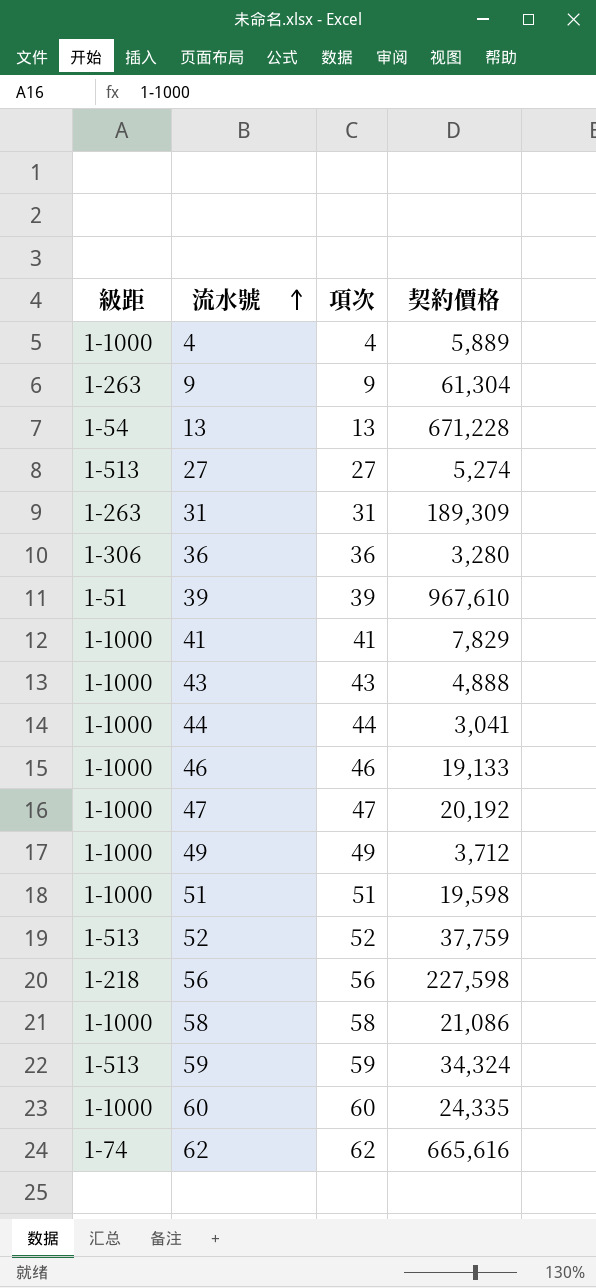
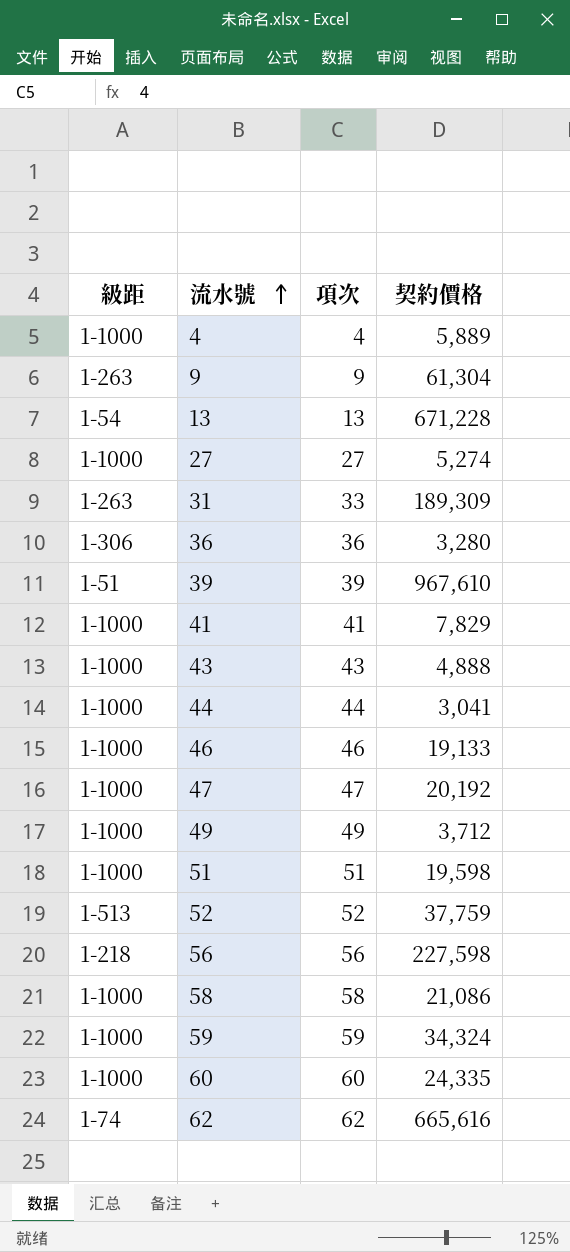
27 | 級距: 1-513 -> 1-1000
31 | 項次: 31 -> 33
59 | 級距: 1-513 -> 1-1000

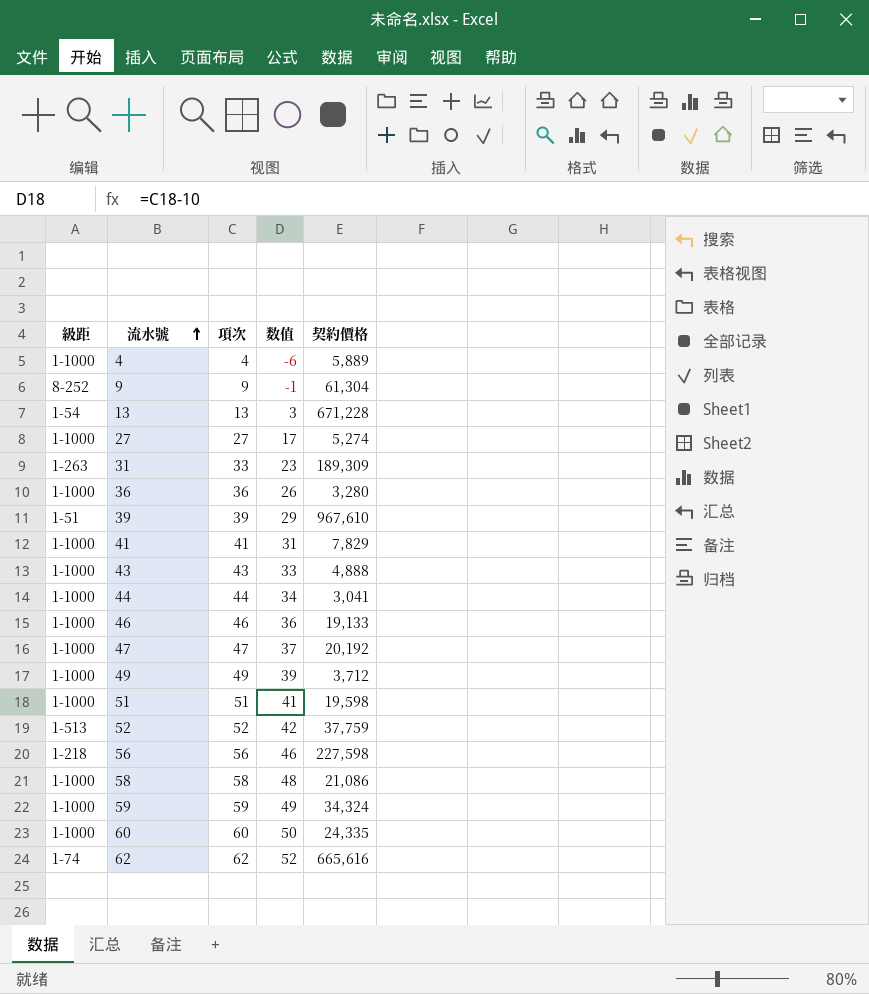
column 数值 | formula: none -> [項次] - 10
9 | 級距: 1-263 -> 8-252
36 | 級距: 1-306 -> 1-1000

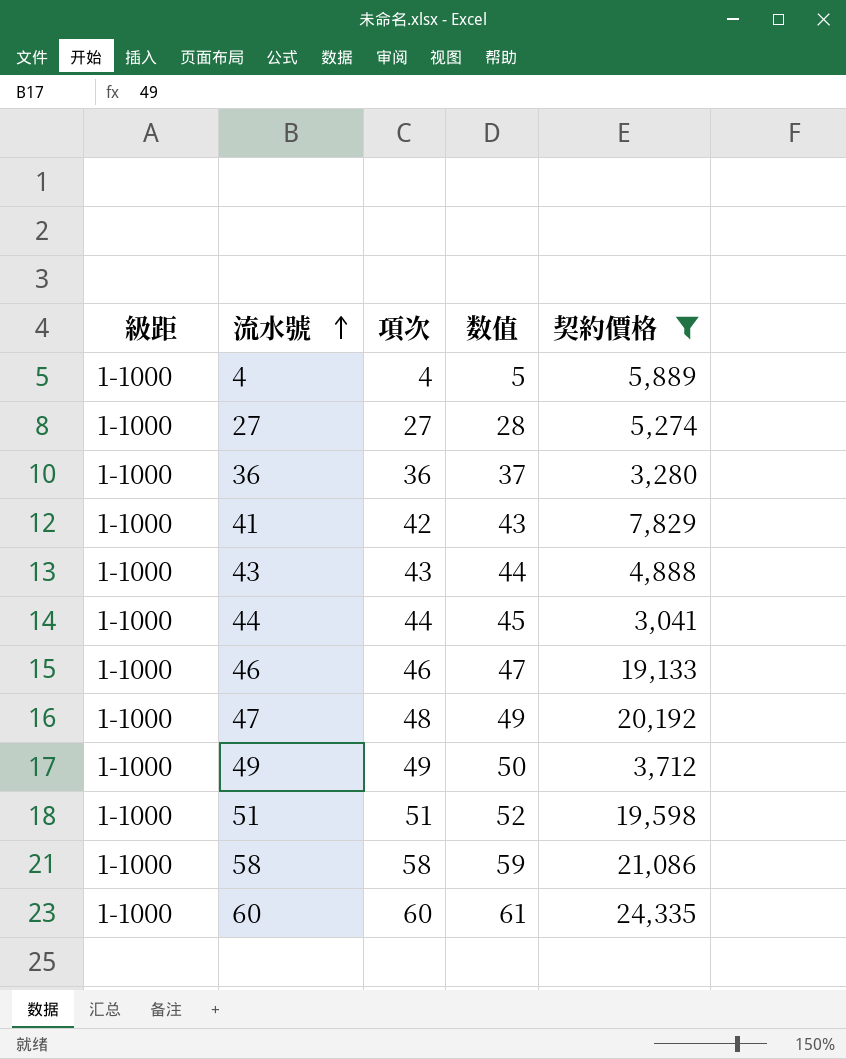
filter: none -> 契約價格 <= 24,335
column 数值 | formula: [項次] - 10 -> [項次] + 1
41 | 項次: 41 -> 42
47 | 項次: 47 -> 48

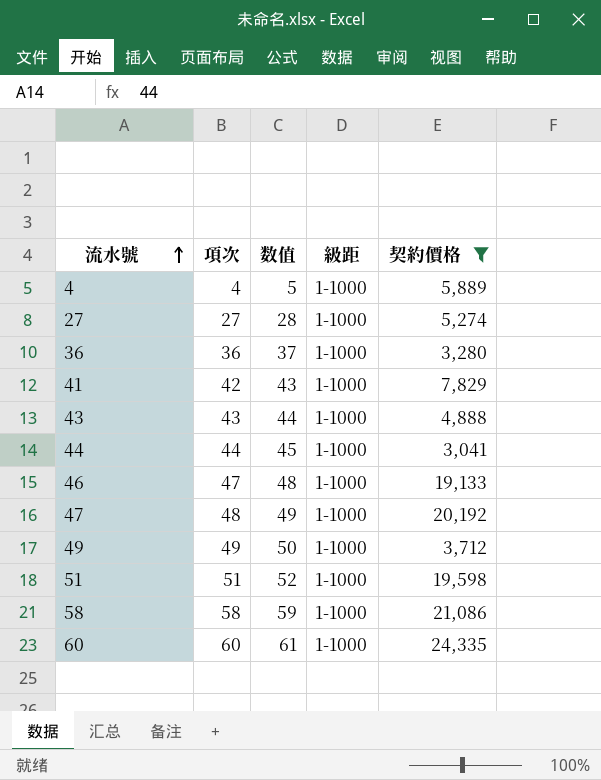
column 級距 | position: 1 -> 4
46 | 項次: 46 -> 47
46 | 数值: 47 -> 48

